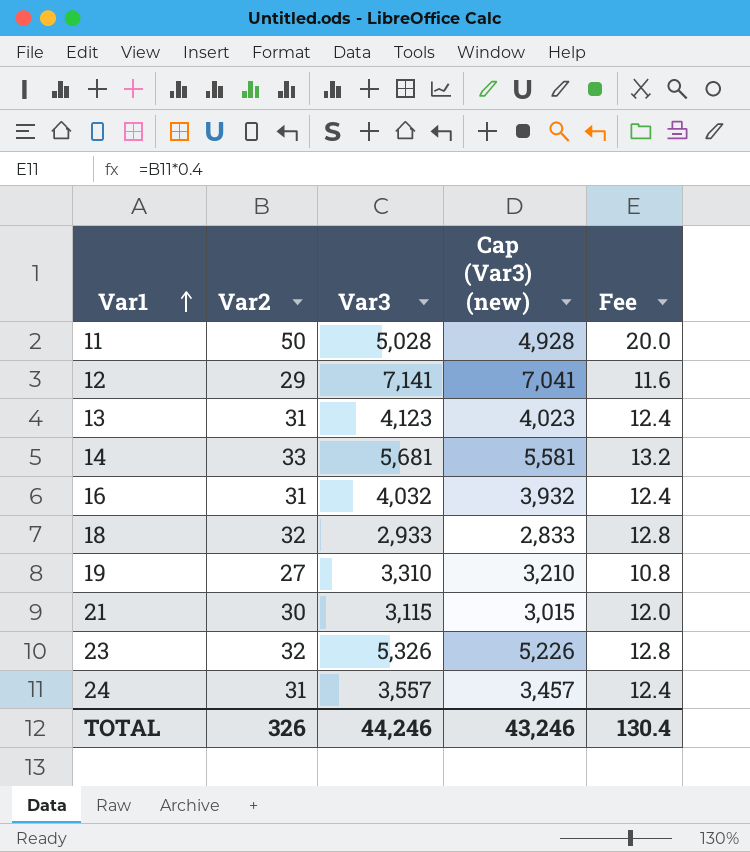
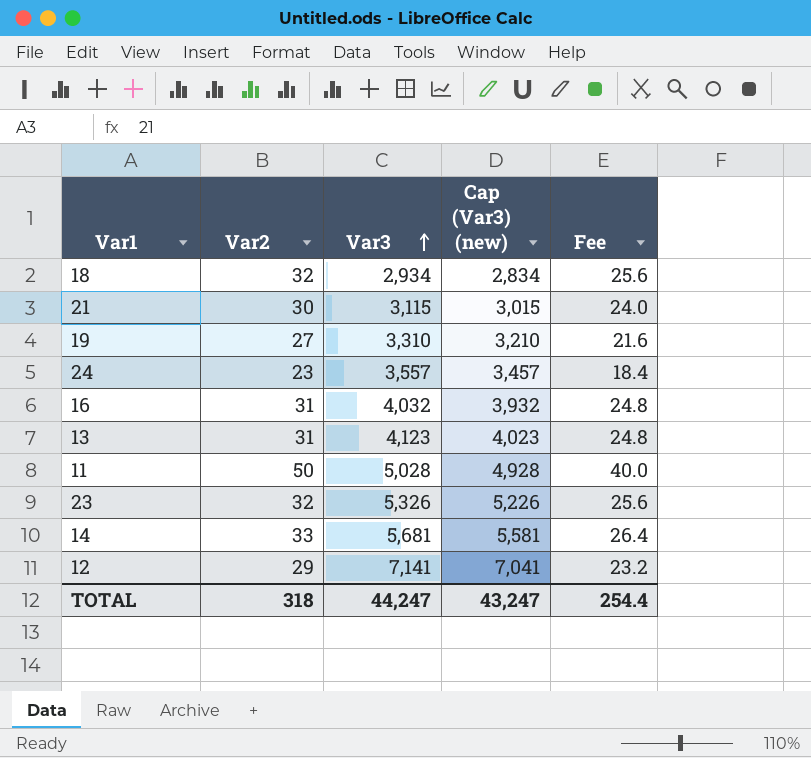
row order: Var1 ascending -> Var3 ascending
column Fee | formula: [Var2] * 0.4 -> [Var2] * 0.8
18 | Var3: 2,933 -> 2,934
18 | Cap (Var3) (new): 2,833 -> 2,834
24 | Var2: 31 -> 23
TOTAL | Var2: 326 -> 318
TOTAL | Var3: 44,246 -> 44,247
TOTAL | Cap (Var3) (new): 43,246 -> 43,247
TOTAL | Fee: 130.4 -> 254.4

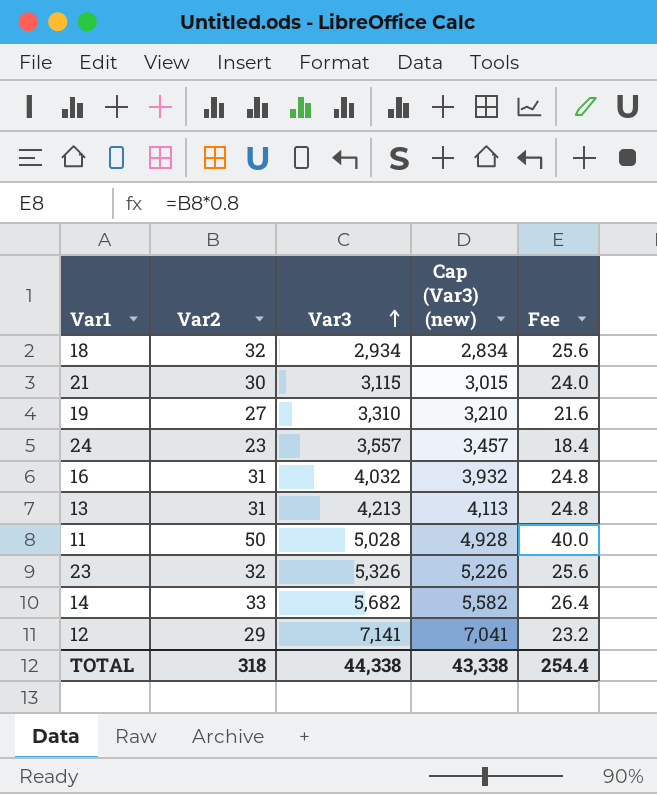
13 | Var3: 4,123 -> 4,213
13 | Cap (Var3) (new): 4,023 -> 4,113
14 | Var3: 5,681 -> 5,682
14 | Cap (Var3) (new): 5,581 -> 5,582
TOTAL | Var3: 44,247 -> 44,338
TOTAL | Cap (Var3) (new): 43,247 -> 43,338

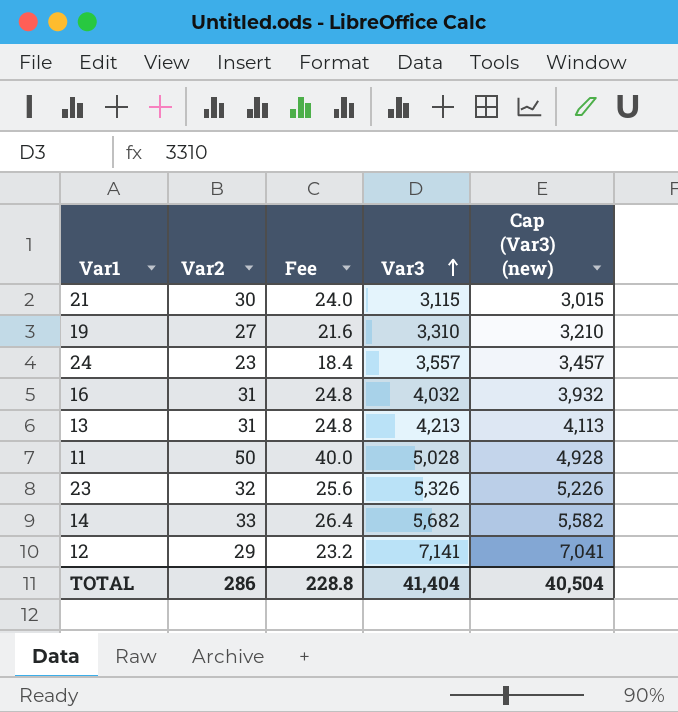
column Fee | position: 5 -> 3
row 18: 32 | 2,934 | 2,834 | 25.6 -> none
TOTAL | Var2: 318 -> 286
TOTAL | Fee: 254.4 -> 228.8
TOTAL | Var3: 44,338 -> 41,404
TOTAL | Cap (Var3) (new): 43,338 -> 40,504

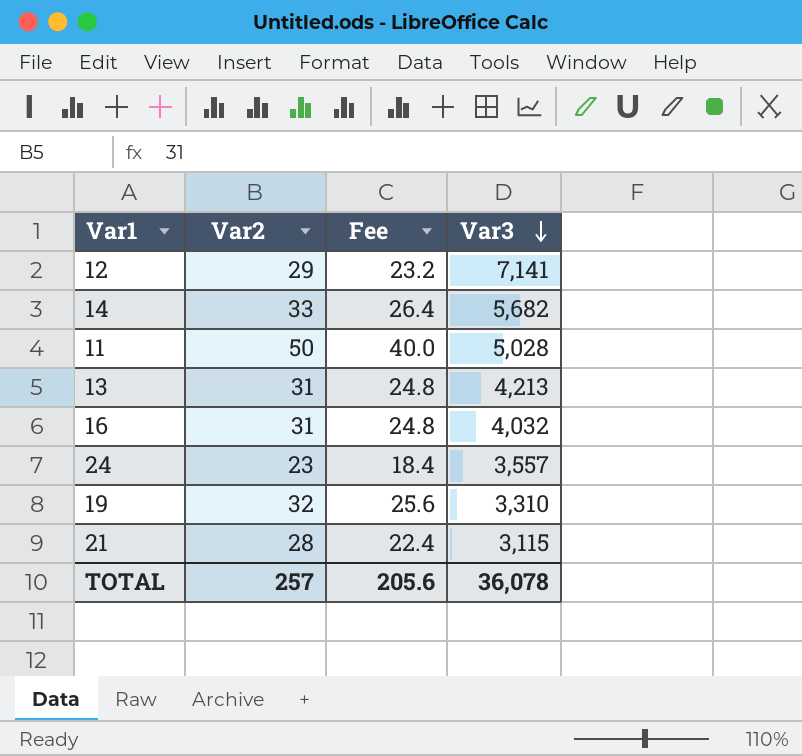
row order: Var3 ascending -> Var3 descending
column Cap (Var3) (new) | formula: [Var3] - 100 -> none
row 23: 32 | 25.6 | 5,326 | 5,226 -> none
19 | Var2: 27 -> 32
19 | Fee: 21.6 -> 25.6
21 | Var2: 30 -> 28
21 | Fee: 24.0 -> 22.4
TOTAL | Var2: 286 -> 257
TOTAL | Fee: 228.8 -> 205.6
TOTAL | Var3: 41,404 -> 36,078

